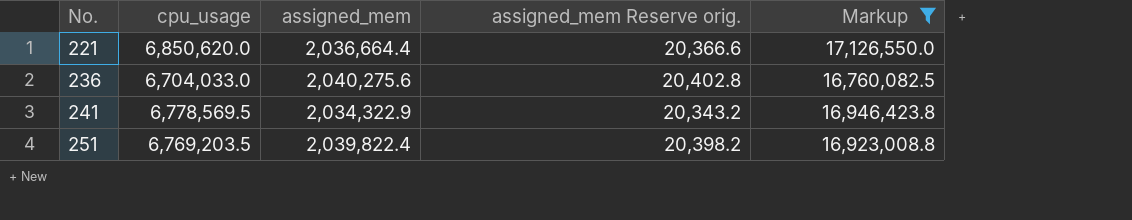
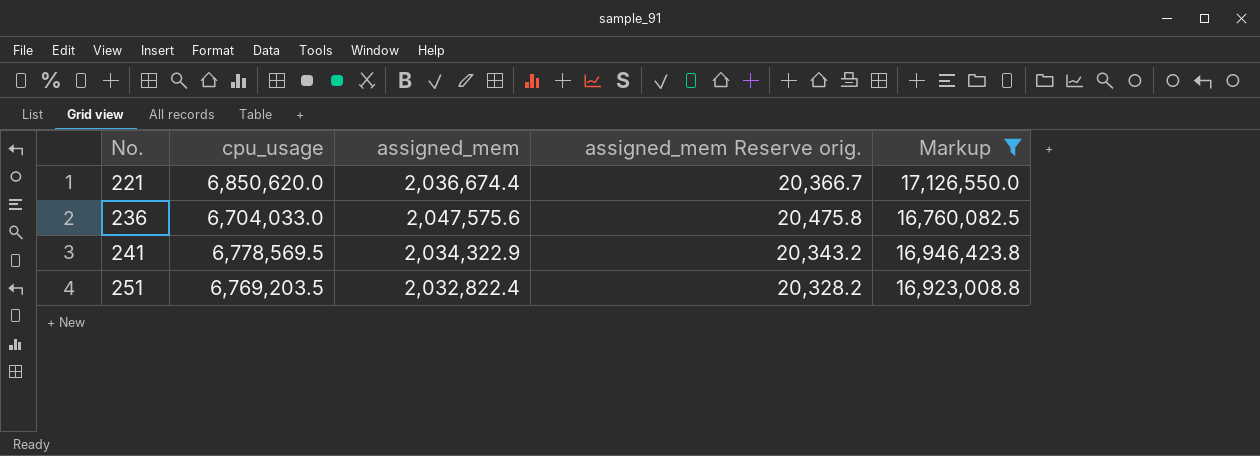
221 | assigned_mem: 2,036,664.4 -> 2,036,674.4
221 | assigned_mem Reserve orig.: 20,366.6 -> 20,366.7
236 | assigned_mem: 2,040,275.6 -> 2,047,575.6
236 | assigned_mem Reserve orig.: 20,402.8 -> 20,475.8
251 | assigned_mem: 2,039,822.4 -> 2,032,822.4
251 | assigned_mem Reserve orig.: 20,398.2 -> 20,328.2

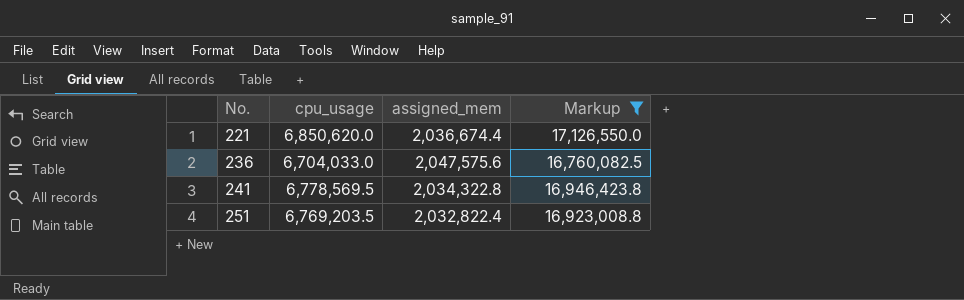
column assigned_mem Reserve orig. | formula: [assigned_mem] * 0.01 -> none
241 | assigned_mem: 2,034,322.9 -> 2,034,322.8

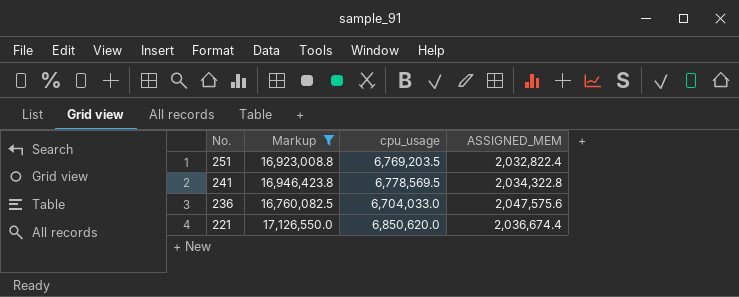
row order: No. ascending -> No. descending
column Markup | position: 4 -> 2
column name: assigned_mem -> ASSIGNED_MEM

